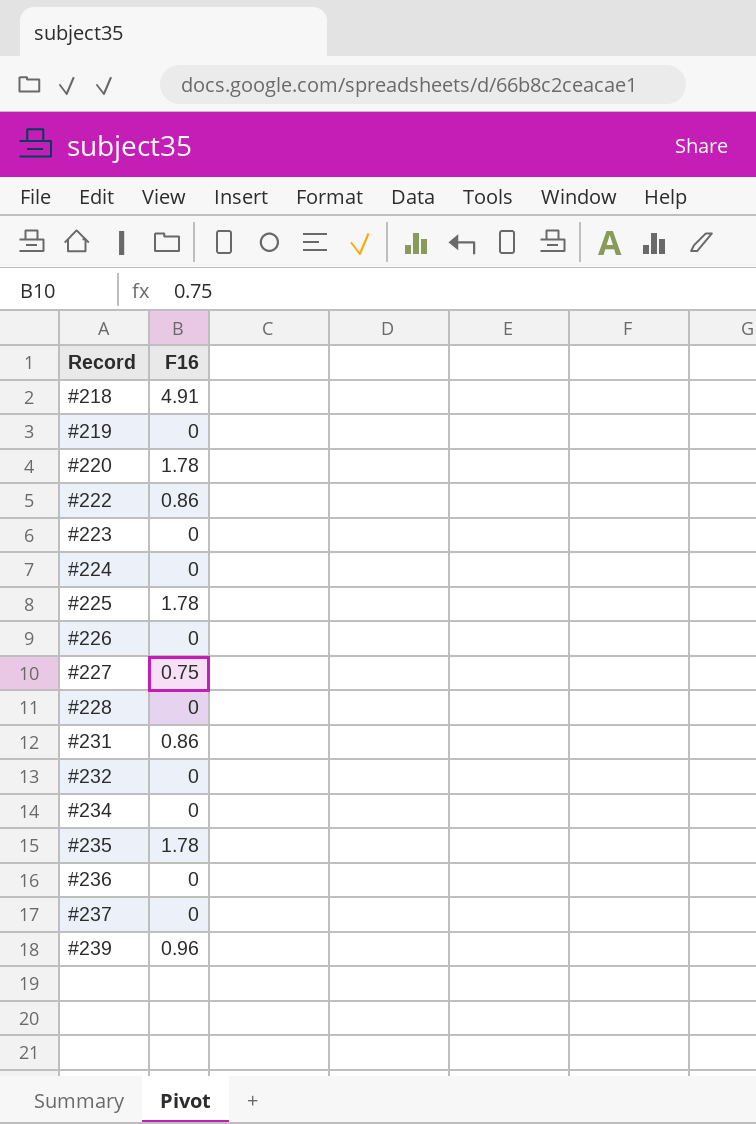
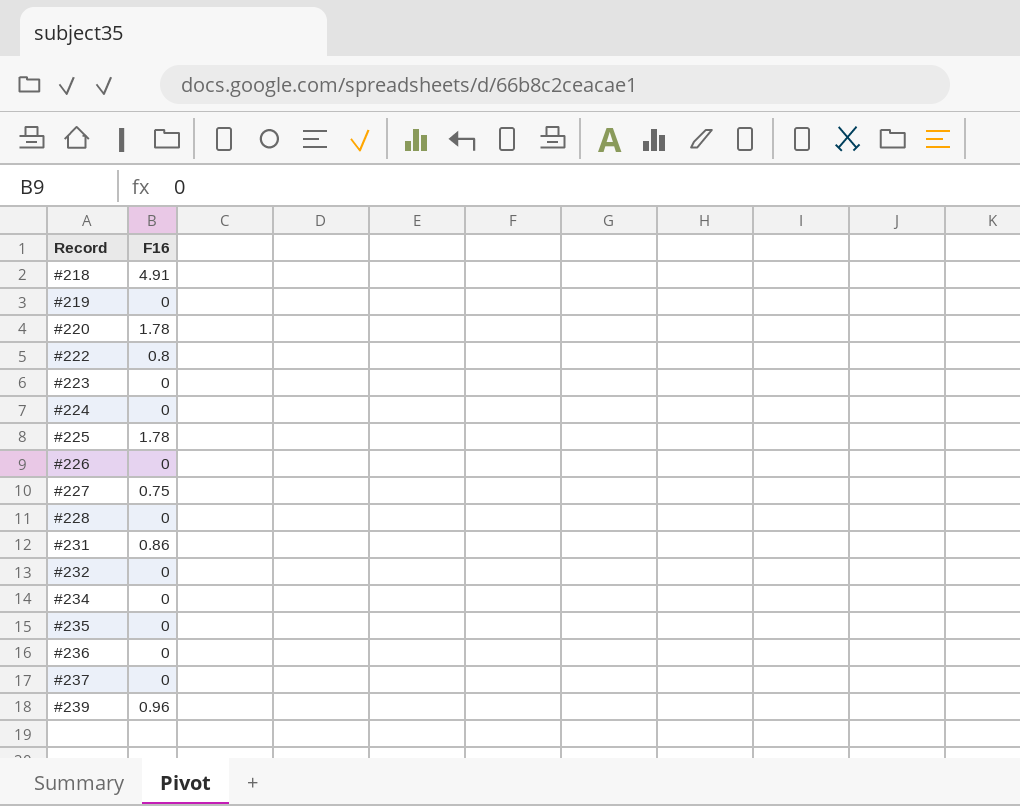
#222 | F16: 0.86 -> 0.8
#235 | F16: 1.78 -> 0

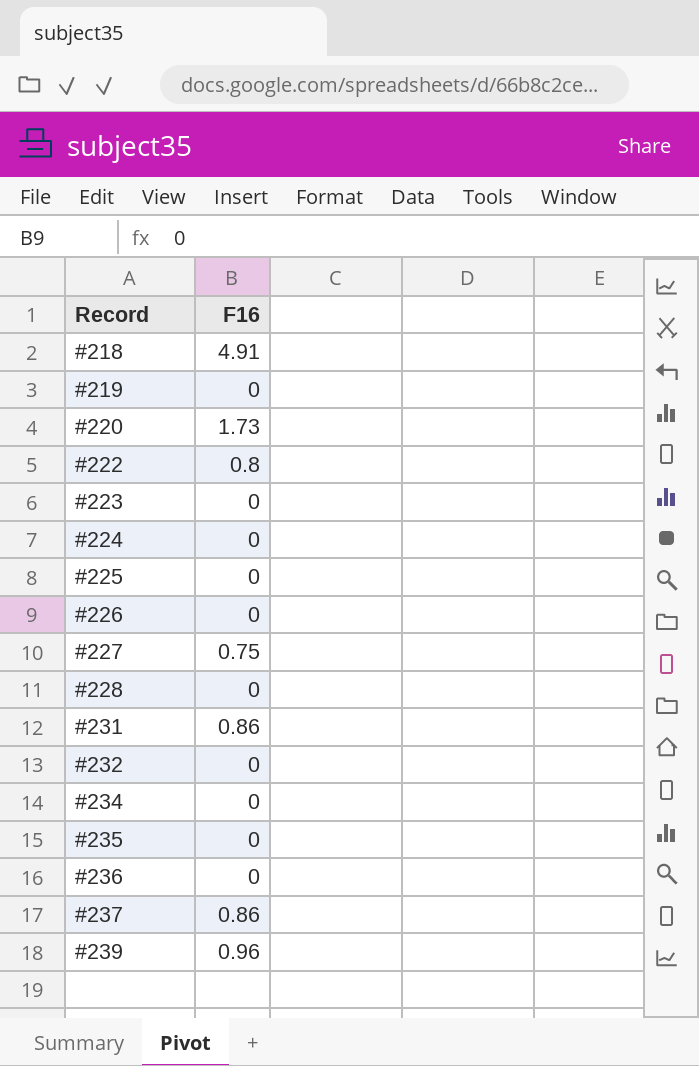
#220 | F16: 1.78 -> 1.73
#225 | F16: 1.78 -> 0
#237 | F16: 0 -> 0.86

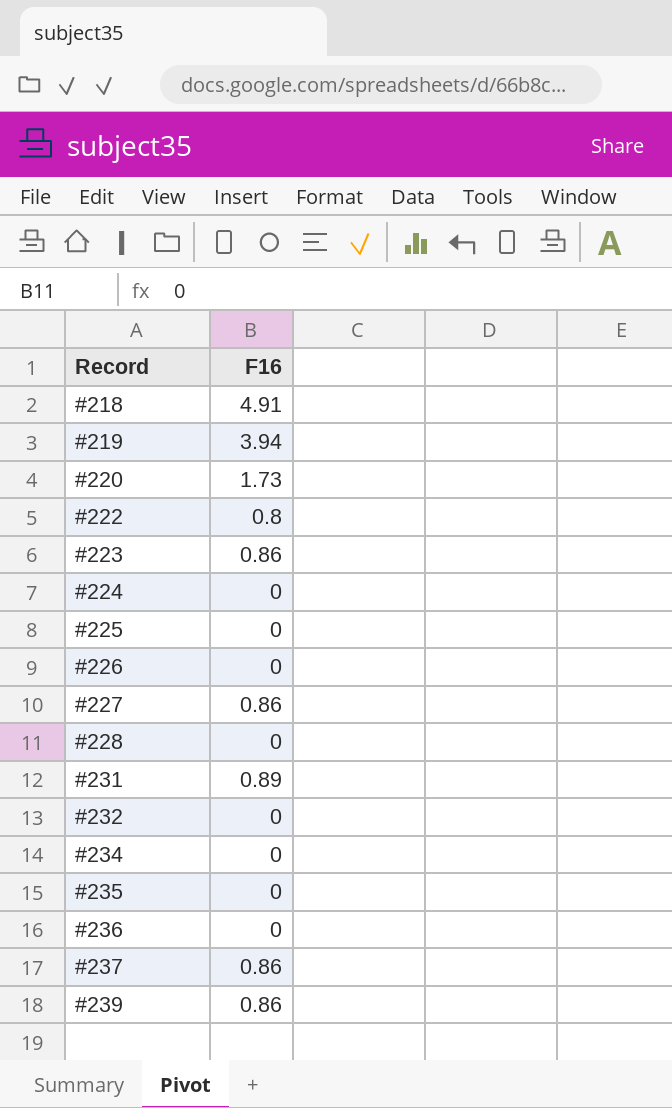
#219 | F16: 0 -> 3.94
#223 | F16: 0 -> 0.86
#227 | F16: 0.75 -> 0.86
#231 | F16: 0.86 -> 0.89
#239 | F16: 0.96 -> 0.86

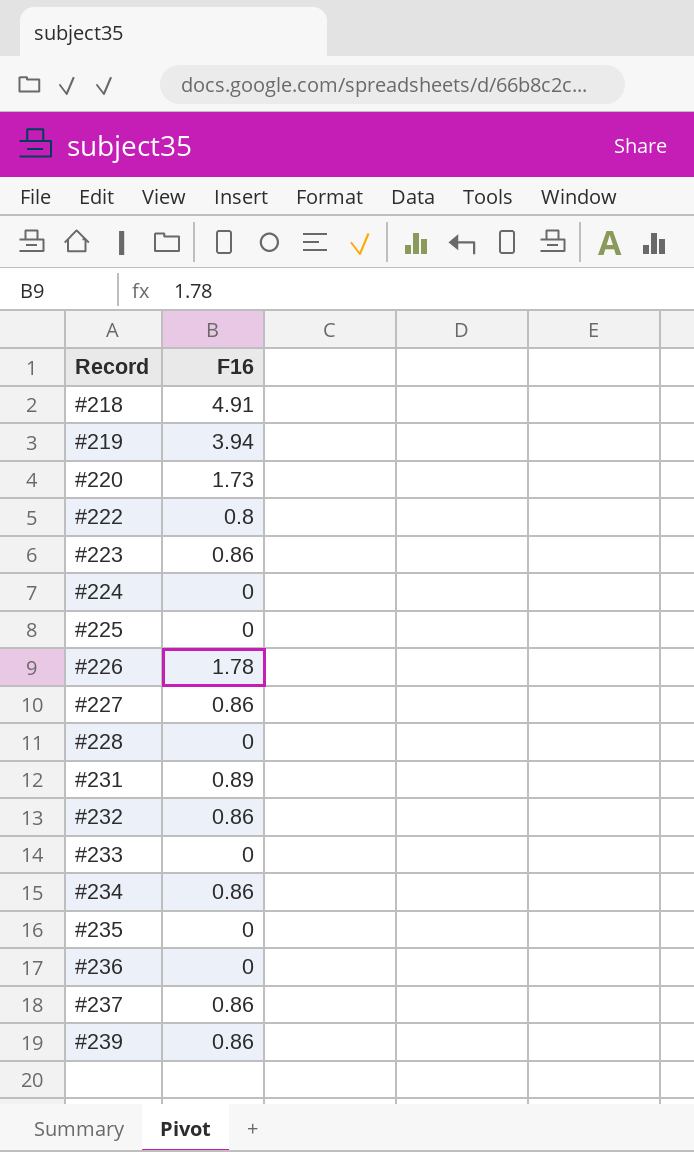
#226 | F16: 0 -> 1.78
#232 | F16: 0 -> 0.86
row #233: none -> 0
#234 | F16: 0 -> 0.86

